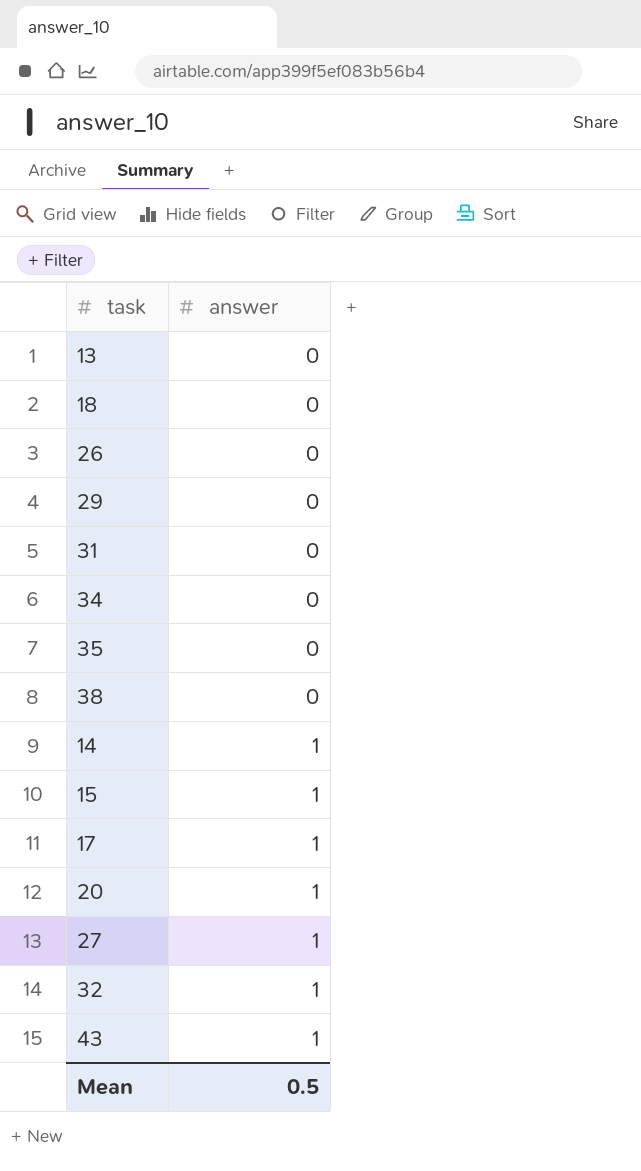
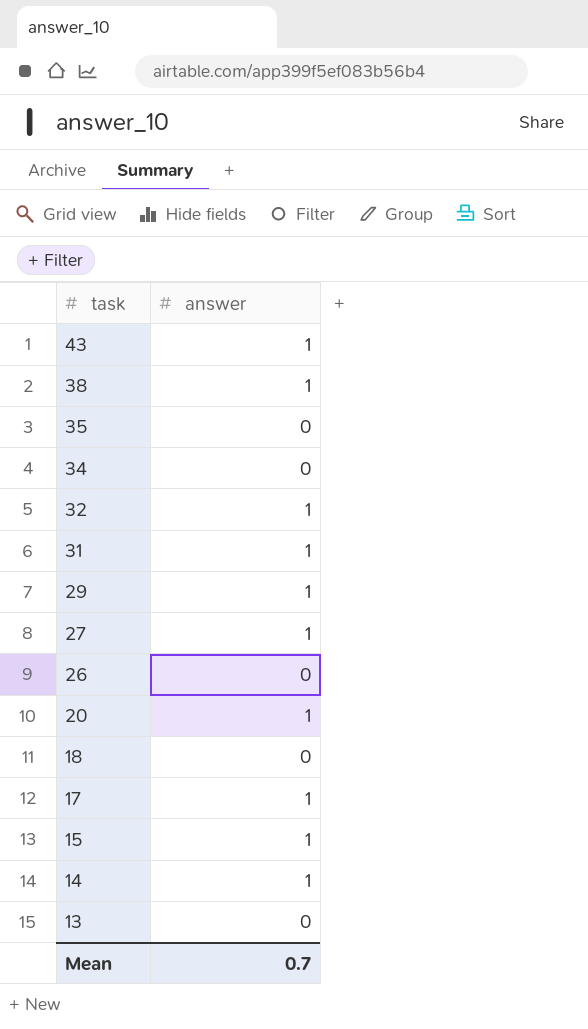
row order: answer ascending -> task descending
38 | answer: 0 -> 1
31 | answer: 0 -> 1
29 | answer: 0 -> 1
Mean | answer: 0.5 -> 0.7

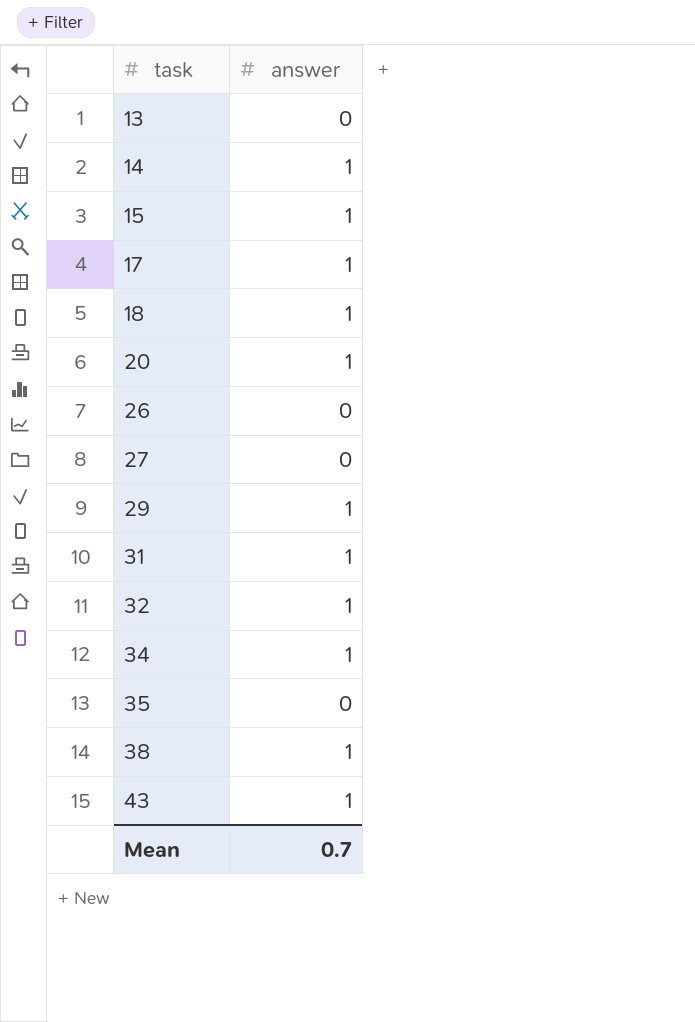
row order: task descending -> task ascending
18 | answer: 0 -> 1
27 | answer: 1 -> 0
34 | answer: 0 -> 1

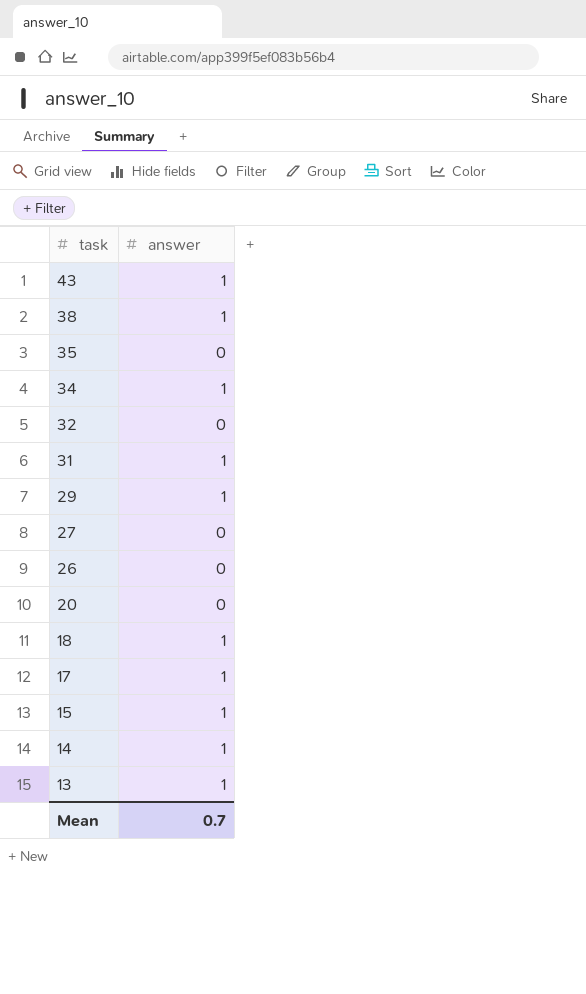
row order: task ascending -> task descending
32 | answer: 1 -> 0
20 | answer: 1 -> 0
13 | answer: 0 -> 1

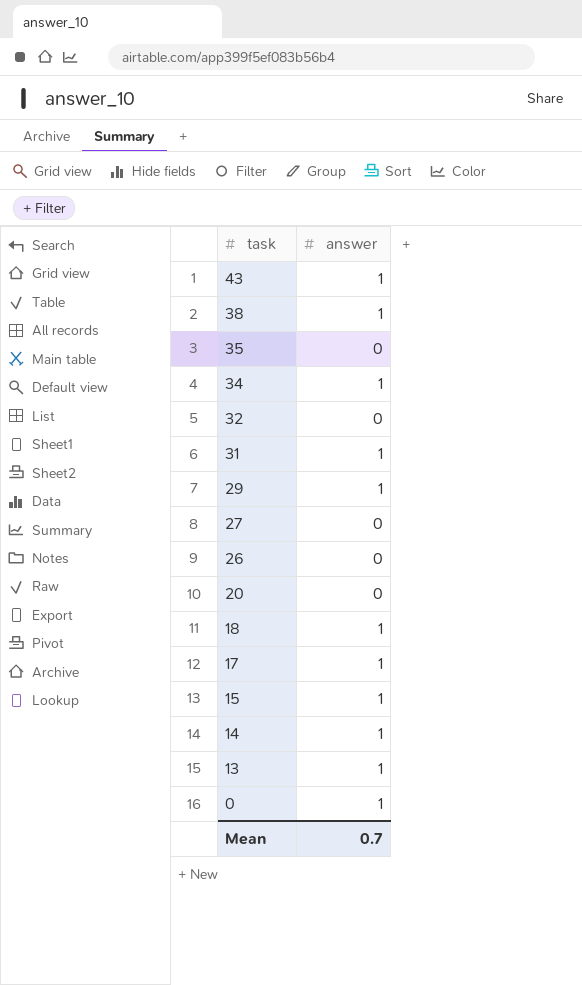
row 0: none -> 1

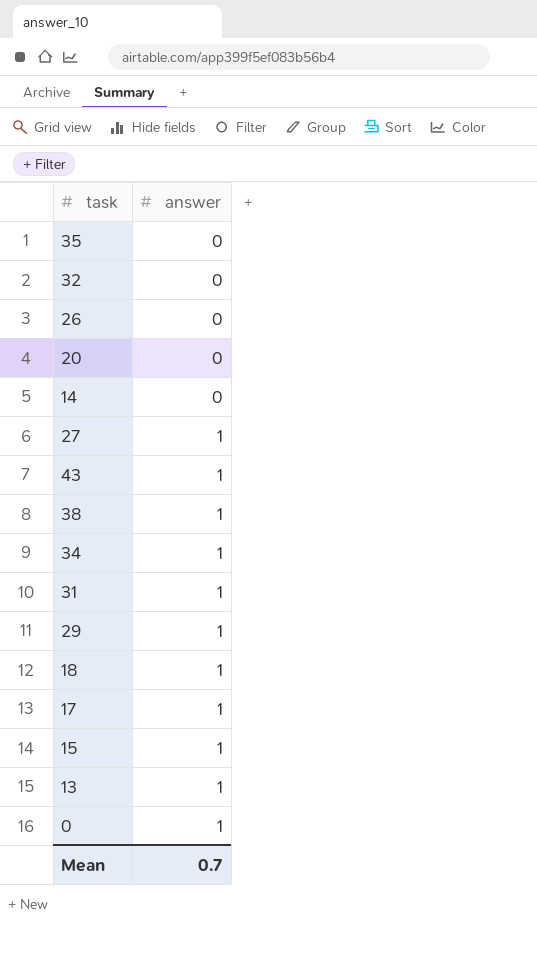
row order: task descending -> answer ascending
14 | answer: 1 -> 0
27 | answer: 0 -> 1

